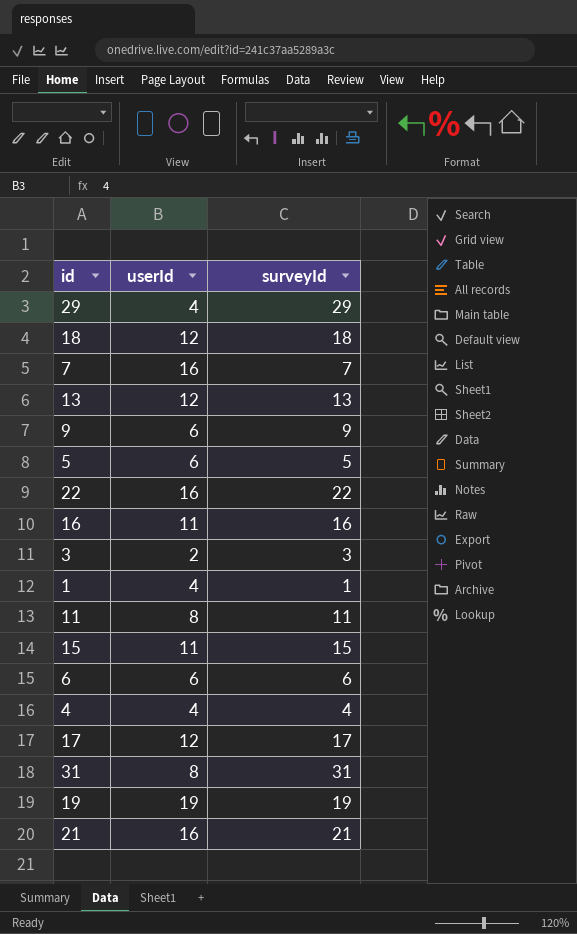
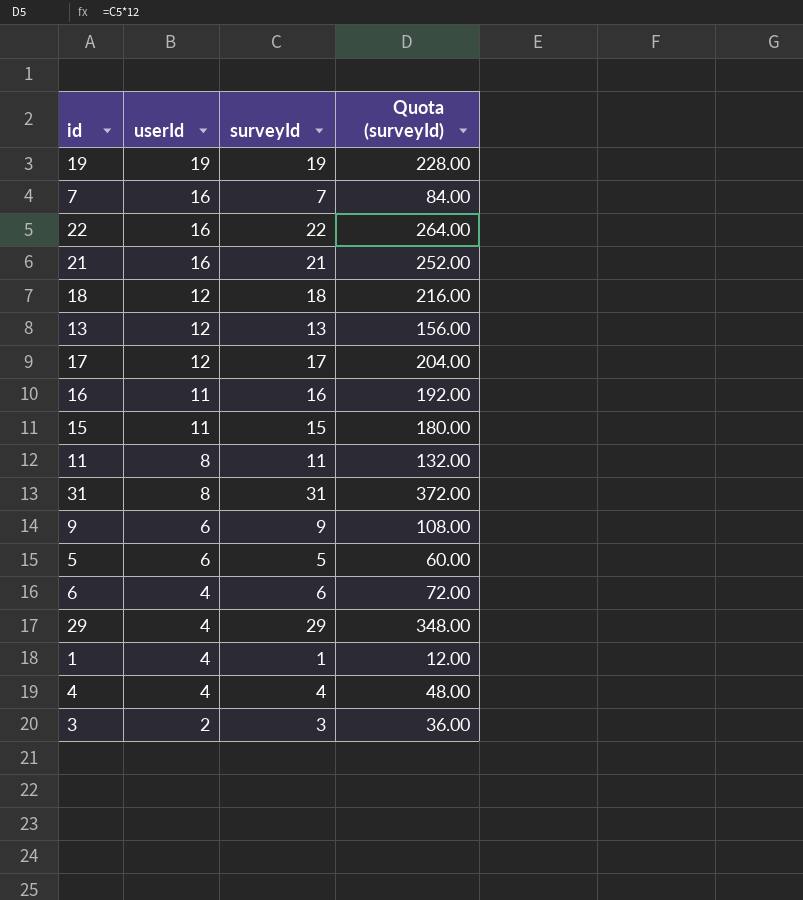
row order: none -> userId descending
column Quota (surveyId) | formula: none -> [surveyId] * 12
6 | userId: 6 -> 4

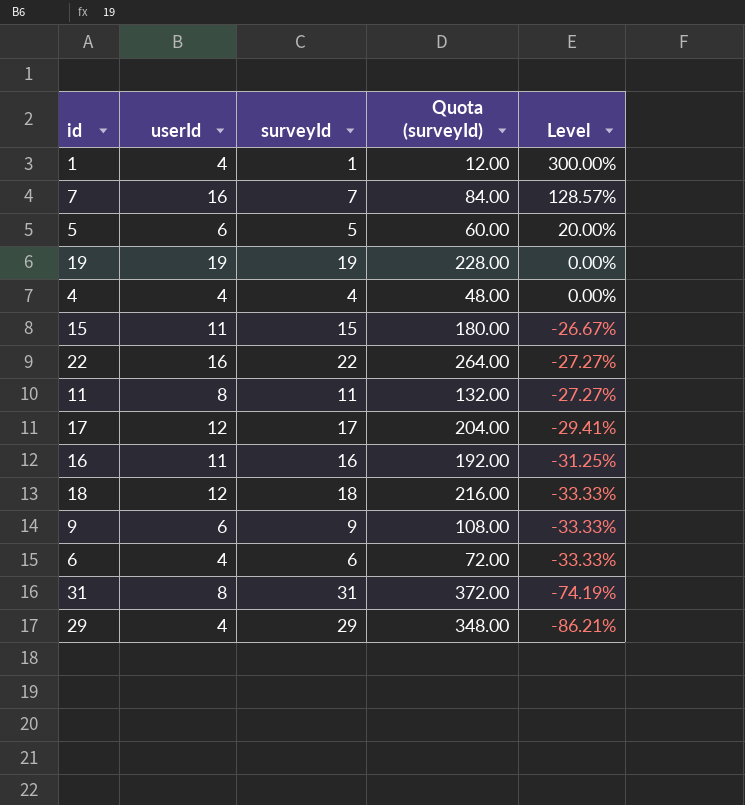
row order: userId descending -> Level descending
column Level | formula: none -> ([userId] - [surveyId]) / [surveyId]
row 21: 16 | 21 | 252.00 -> none
row 13: 12 | 13 | 156.00 -> none
row 3: 2 | 3 | 36.00 -> none

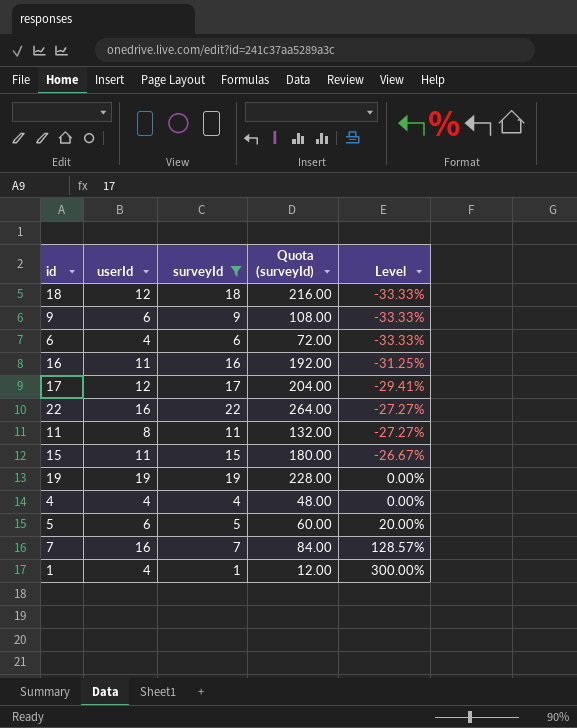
filter: none -> surveyId <= 22
row order: Level descending -> Level ascending

